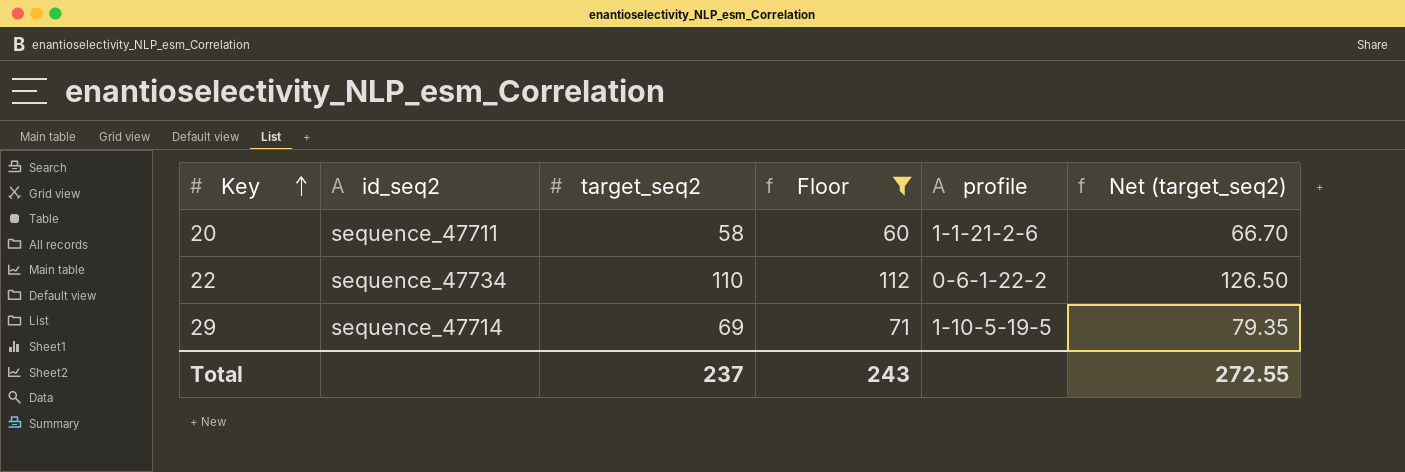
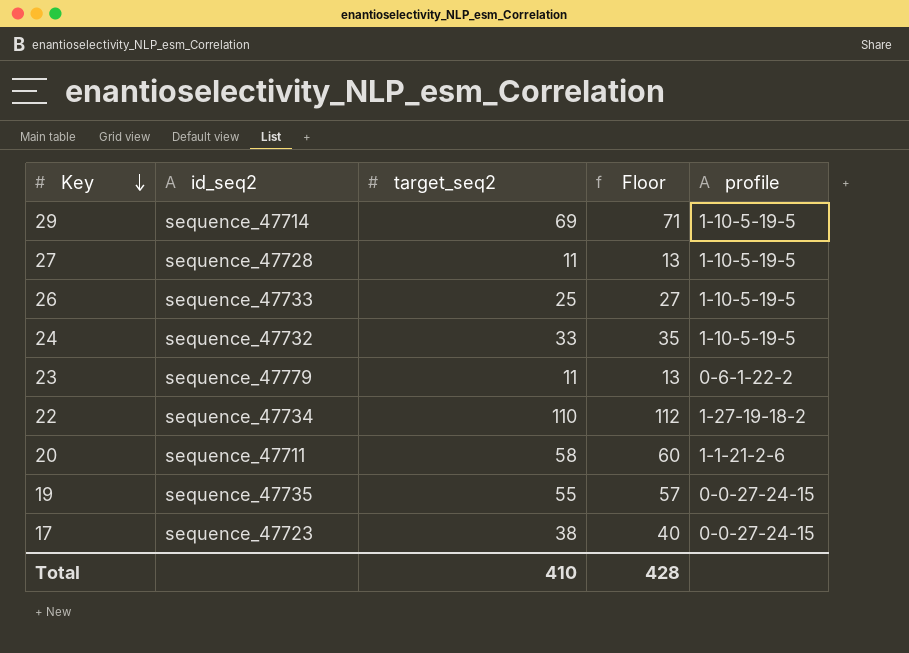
filter: Floor >= 60 -> none
row order: Key ascending -> Key descending
column Net (target_seq2) | formula: [target_seq2] * 1.15 -> none
22 | profile: 0-6-1-22-2 -> 1-27-19-18-2
Total | target_seq2: 237 -> 410
Total | Floor: 243 -> 428

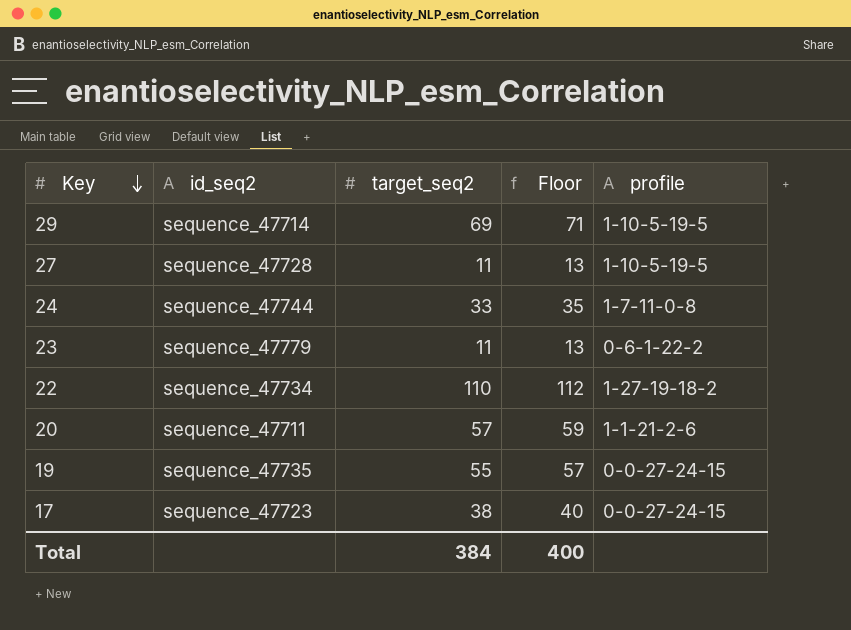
row 26: sequence_47733 | 25 | 27 | 1-10-5-19-5 -> none
24 | id_seq2: sequence_47732 -> sequence_47744
24 | profile: 1-10-5-19-5 -> 1-7-11-0-8
20 | target_seq2: 58 -> 57
20 | Floor: 60 -> 59
Total | target_seq2: 410 -> 384
Total | Floor: 428 -> 400

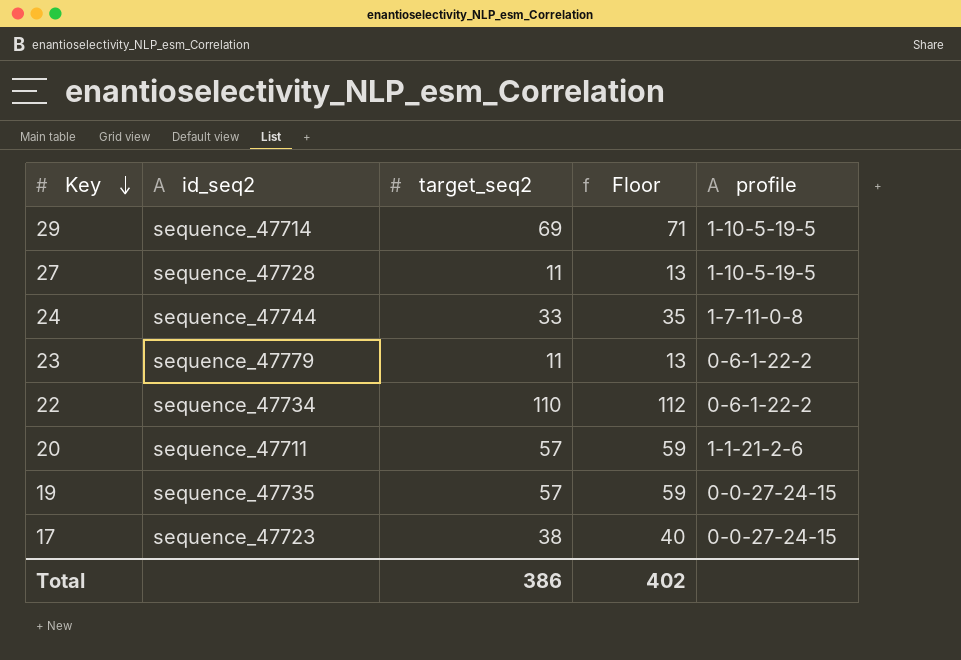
22 | profile: 1-27-19-18-2 -> 0-6-1-22-2
19 | target_seq2: 55 -> 57
19 | Floor: 57 -> 59
Total | target_seq2: 384 -> 386
Total | Floor: 400 -> 402

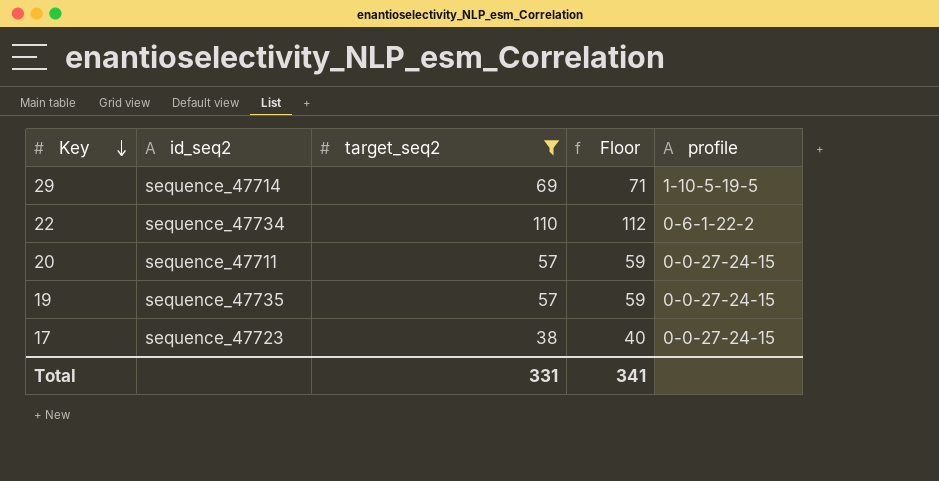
filter: none -> target_seq2 >= 38
20 | profile: 1-1-21-2-6 -> 0-0-27-24-15
Total | target_seq2: 386 -> 331
Total | Floor: 402 -> 341

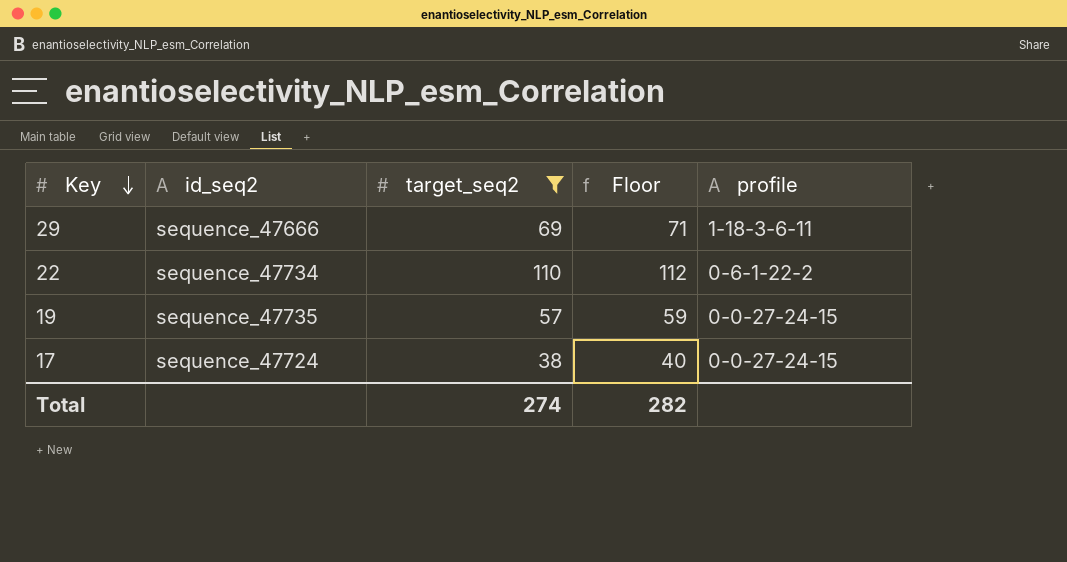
row 20: sequence_47711 | 57 | 59 | 0-0-27-24-15 -> none
29 | id_seq2: sequence_47714 -> sequence_47666
29 | profile: 1-10-5-19-5 -> 1-18-3-6-11
17 | id_seq2: sequence_47723 -> sequence_47724
Total | target_seq2: 331 -> 274
Total | Floor: 341 -> 282

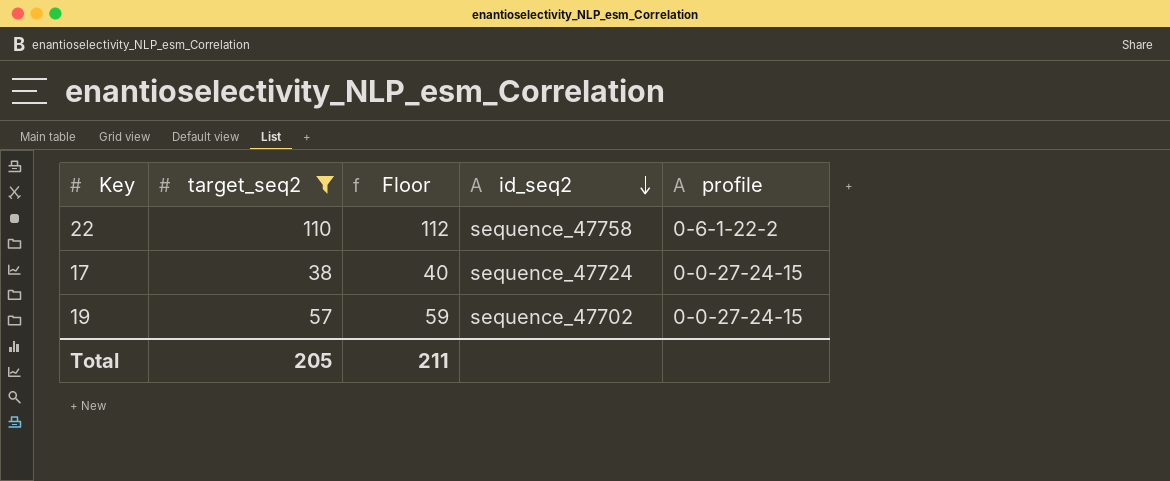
row order: Key descending -> id_seq2 descending
column id_seq2 | position: 2 -> 4
row 29: sequence_47666 | 69 | 71 | 1-18-3-6-11 -> none
22 | id_seq2: sequence_47734 -> sequence_47758
19 | id_seq2: sequence_47735 -> sequence_47702
Total | target_seq2: 274 -> 205
Total | Floor: 282 -> 211

